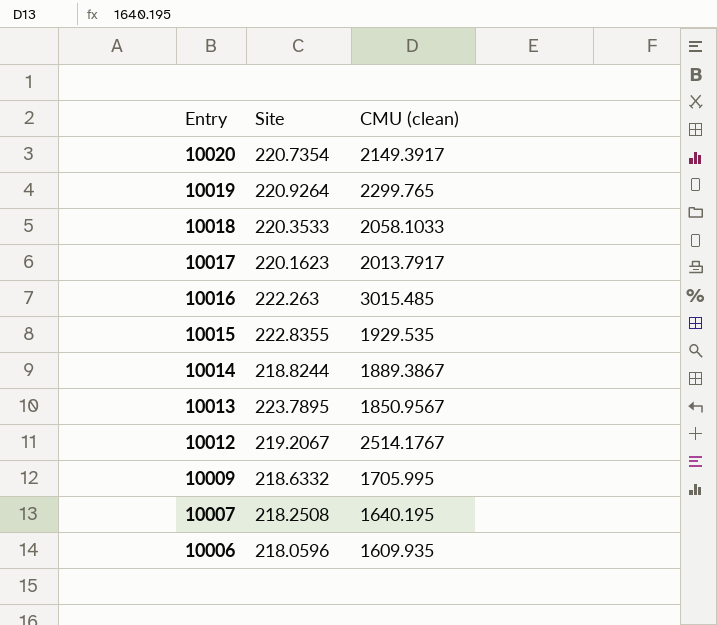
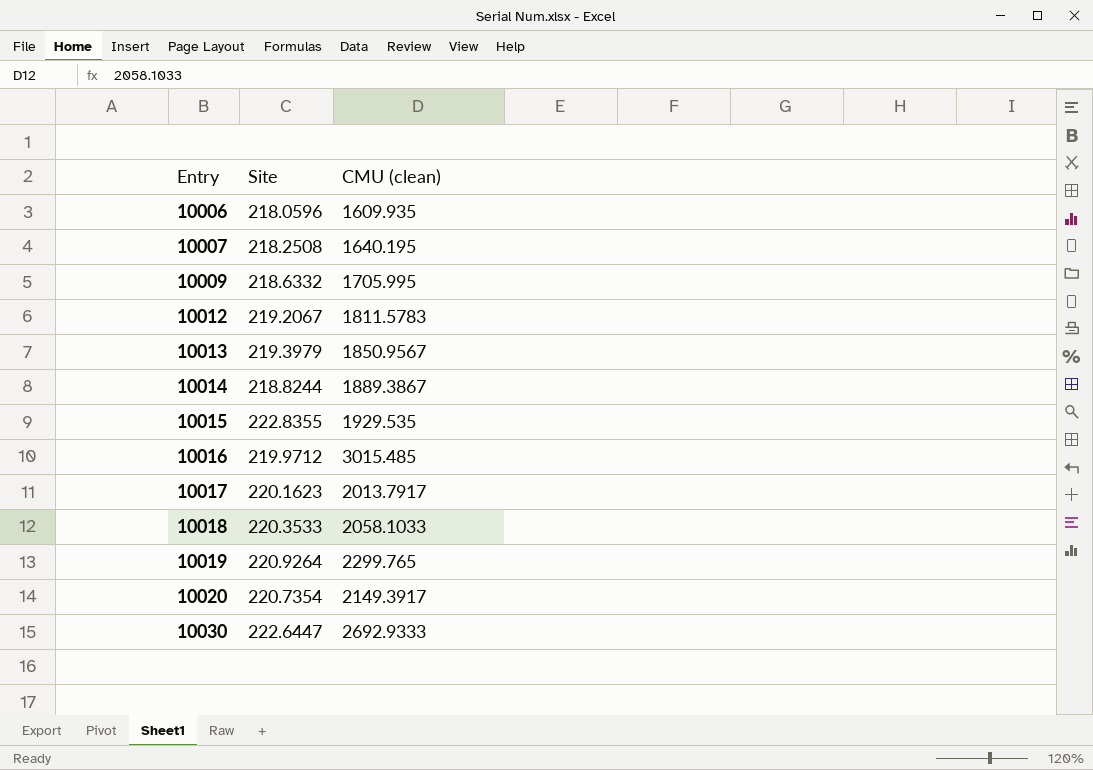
row order: Entry descending -> Entry ascending
10012 | CMU (clean): 2514.1767 -> 1811.5783
10013 | Site: 223.7895 -> 219.3979
10016 | Site: 222.263 -> 219.9712
row 10030: none -> 222.6447 | 2692.9333

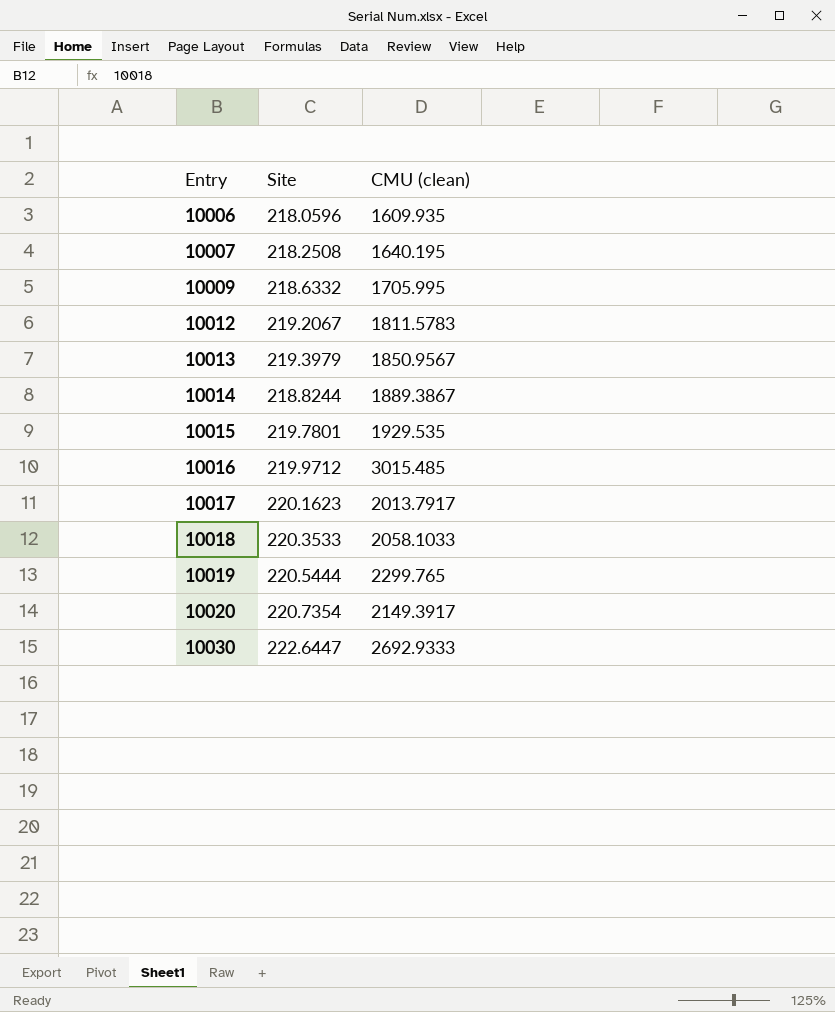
10015 | Site: 222.8355 -> 219.7801
10019 | Site: 220.9264 -> 220.5444

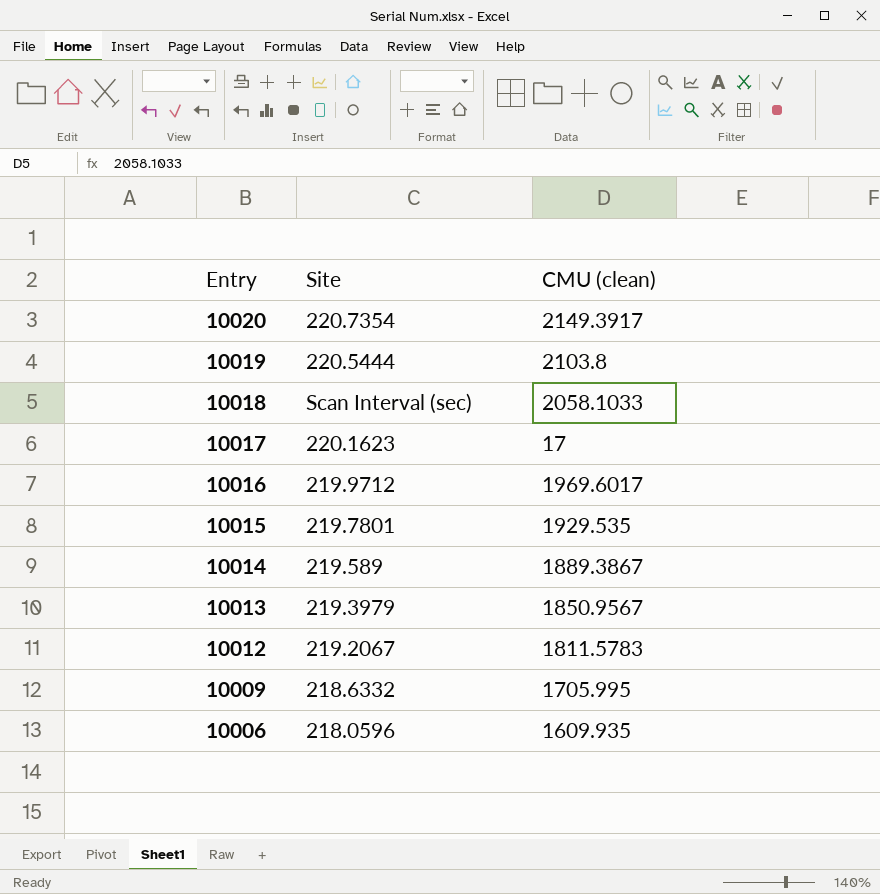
row order: Entry ascending -> Entry descending
row 10007: 218.2508 | 1640.195 -> none
row 10030: 222.6447 | 2692.9333 -> none
10019 | CMU (clean): 2299.765 -> 2103.8
10018 | Site: 220.3533 -> Scan Interval (sec)
10017 | CMU (clean): 2013.7917 -> 17
10016 | CMU (clean): 3015.485 -> 1969.6017
10014 | Site: 218.8244 -> 219.589

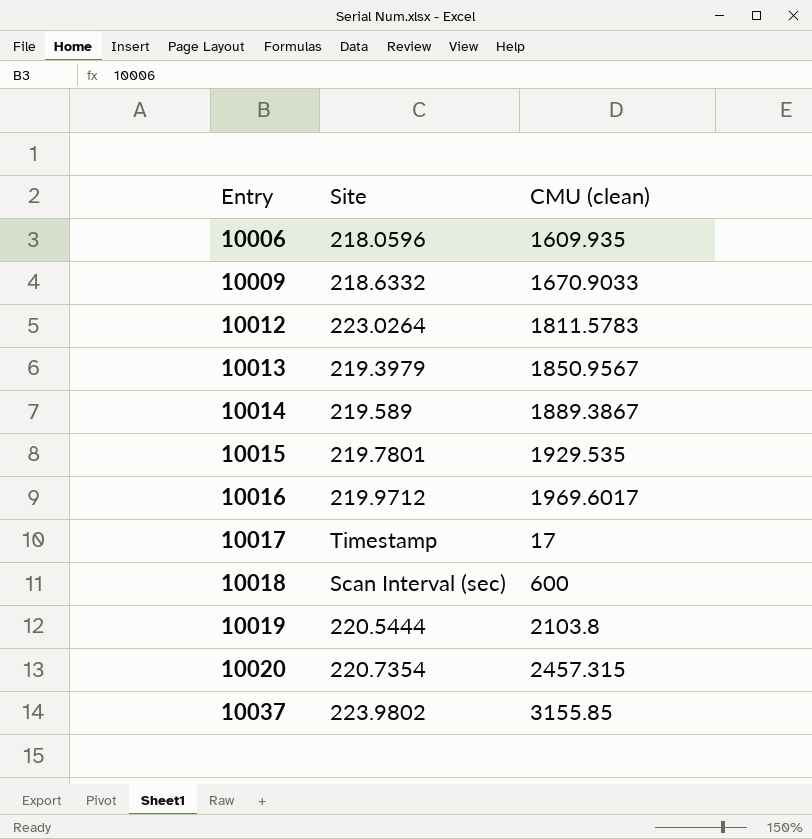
row order: Entry descending -> Entry ascending
10009 | CMU (clean): 1705.995 -> 1670.9033
10012 | Site: 219.2067 -> 223.0264
10017 | Site: 220.1623 -> Timestamp
10018 | CMU (clean): 2058.1033 -> 600
10020 | CMU (clean): 2149.3917 -> 2457.315
row 10037: none -> 223.9802 | 3155.85

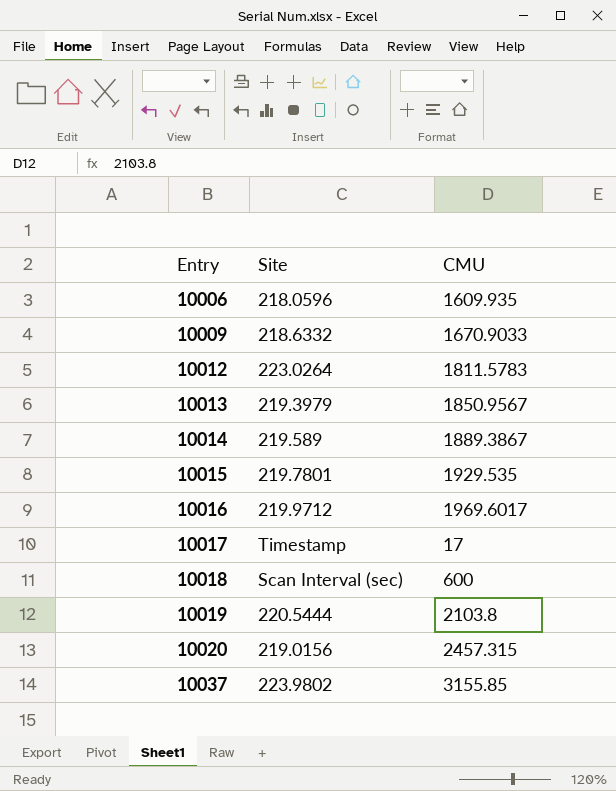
column name: CMU (clean) -> CMU
10020 | Site: 220.7354 -> 219.0156

